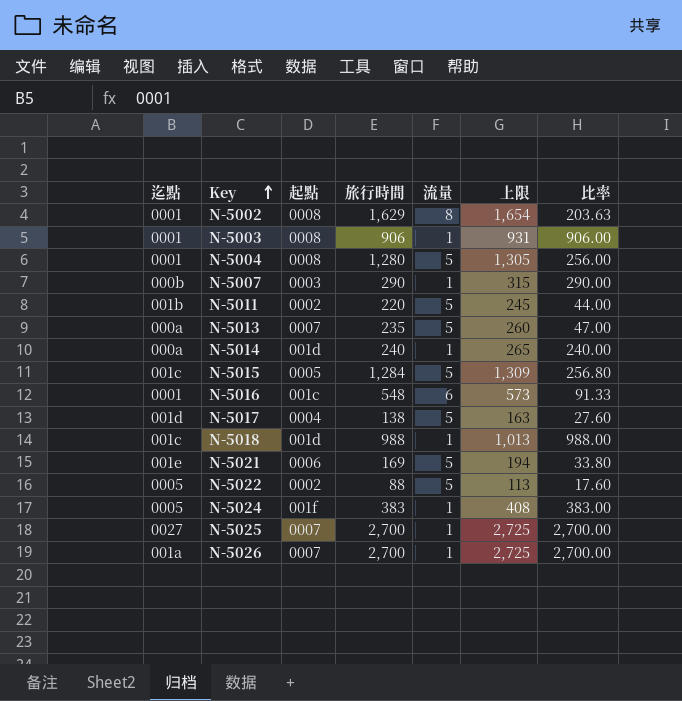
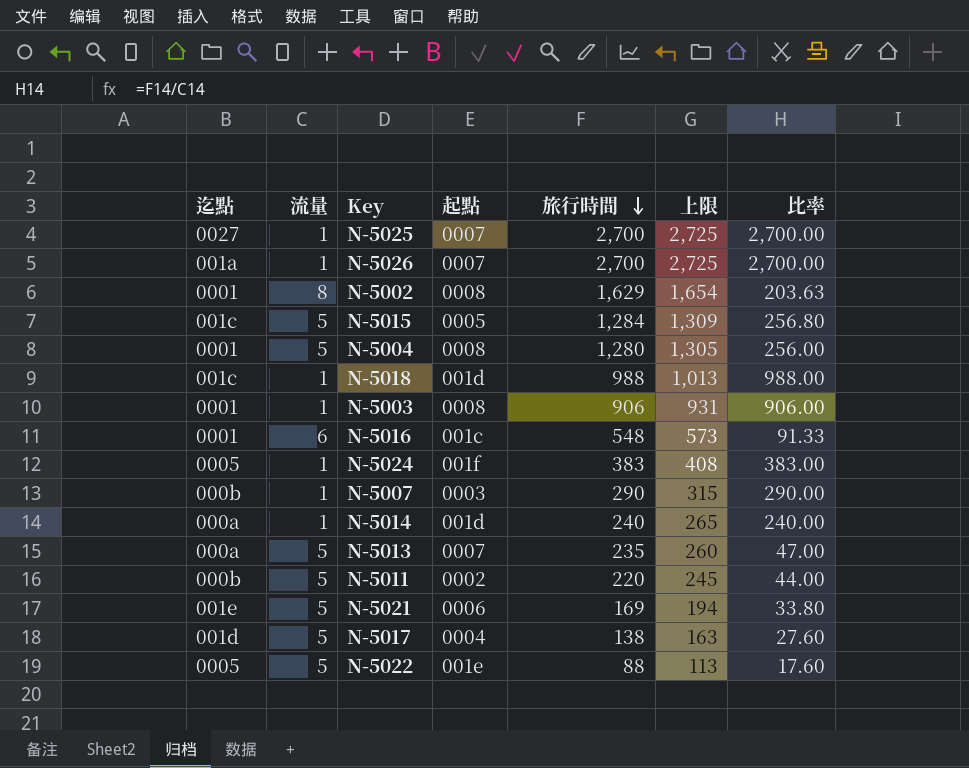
row order: Key ascending -> 旅行時間 descending
column 流量 | position: 5 -> 2
N-5011 | 迄點: 001b -> 000b
N-5022 | 起點: 0002 -> 001e

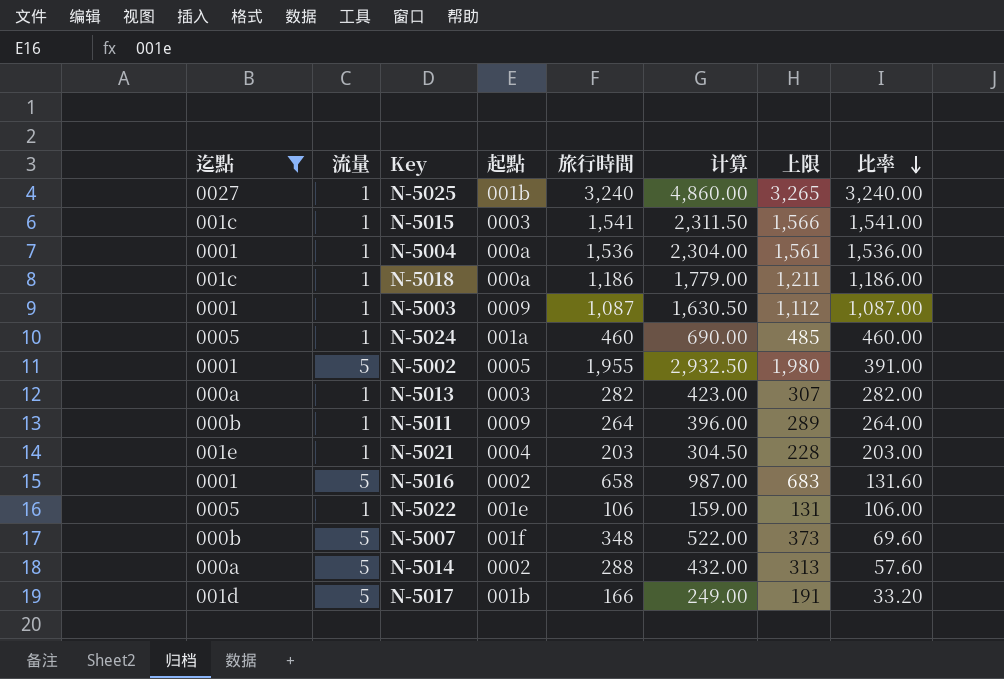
filter: none -> 迄點 != 001a
row order: 旅行時間 descending -> 比率 descending
column 计算 | formula: none -> [旅行時間] * 1.5
N-5025 | 起點: 0007 -> 001b
N-5025 | 旅行時間: 2,700 -> 3,240
N-5025 | 上限: 2,725 -> 3,265
N-5025 | 比率: 2,700.00 -> 3,240.00
N-5015 | 流量: 5 -> 1
N-5015 | 起點: 0005 -> 0003
N-5015 | 旅行時間: 1,284 -> 1,541
N-5015 | 上限: 1,309 -> 1,566
N-5015 | 比率: 256.80 -> 1,541.00
N-5004 | 流量: 5 -> 1
N-5004 | 起點: 0008 -> 000a
N-5004 | 旅行時間: 1,280 -> 1,536
N-5004 | 上限: 1,305 -> 1,561
N-5004 | 比率: 256.00 -> 1,536.00
N-5018 | 起點: 001d -> 000a
N-5018 | 旅行時間: 988 -> 1,186
N-5018 | 上限: 1,013 -> 1,211
N-5018 | 比率: 988.00 -> 1,186.00
N-5003 | 起點: 0008 -> 0009
N-5003 | 旅行時間: 906 -> 1,087
N-5003 | 上限: 931 -> 1,112
N-5003 | 比率: 906.00 -> 1,087.00
N-5024 | 起點: 001f -> 001a
N-5024 | 旅行時間: 383 -> 460
N-5024 | 上限: 408 -> 485
N-5024 | 比率: 383.00 -> 460.00
N-5002 | 流量: 8 -> 5
N-5002 | 起點: 0008 -> 0005
N-5002 | 旅行時間: 1,629 -> 1,955
N-5002 | 上限: 1,654 -> 1,980
N-5002 | 比率: 203.63 -> 391.00
N-5013 | 流量: 5 -> 1
N-5013 | 起點: 0007 -> 0003
N-5013 | 旅行時間: 235 -> 282
N-5013 | 上限: 260 -> 307
N-5013 | 比率: 47.00 -> 282.00
N-5011 | 流量: 5 -> 1
N-5011 | 起點: 0002 -> 0009
N-5011 | 旅行時間: 220 -> 264
N-5011 | 上限: 245 -> 289
N-5011 | 比率: 44.00 -> 264.00
N-5021 | 流量: 5 -> 1
N-5021 | 起點: 0006 -> 0004
N-5021 | 旅行時間: 169 -> 203
N-5021 | 上限: 194 -> 228
N-5021 | 比率: 33.80 -> 203.00
N-5016 | 流量: 6 -> 5
N-5016 | 起點: 001c -> 0002
N-5016 | 旅行時間: 548 -> 658
N-5016 | 上限: 573 -> 683
N-5016 | 比率: 91.33 -> 131.60
N-5022 | 流量: 5 -> 1
N-5022 | 旅行時間: 88 -> 106
N-5022 | 上限: 113 -> 131
N-5022 | 比率: 17.60 -> 106.00
N-5007 | 流量: 1 -> 5
N-5007 | 起點: 0003 -> 001f
N-5007 | 旅行時間: 290 -> 348
N-5007 | 上限: 315 -> 373
N-5007 | 比率: 290.00 -> 69.60
N-5014 | 流量: 1 -> 5
N-5014 | 起點: 001d -> 0002
N-5014 | 旅行時間: 240 -> 288
N-5014 | 上限: 265 -> 313
N-5014 | 比率: 240.00 -> 57.60
N-5017 | 起點: 0004 -> 001b
N-5017 | 旅行時間: 138 -> 166
N-5017 | 上限: 163 -> 191
N-5017 | 比率: 27.60 -> 33.20

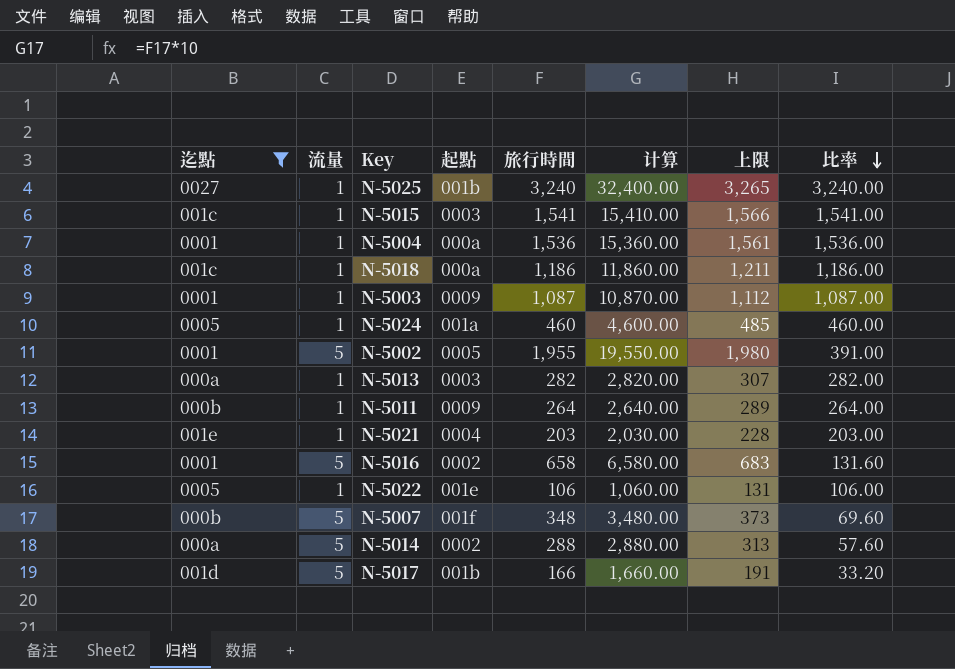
column 计算 | formula: [旅行時間] * 1.5 -> [旅行時間] * 10

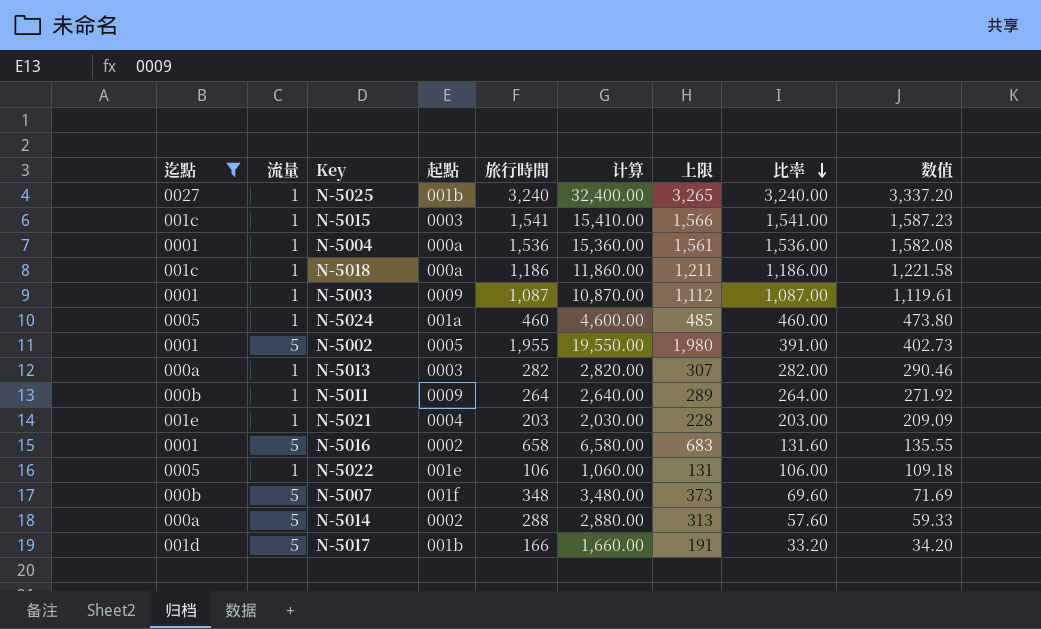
column 数值 | formula: none -> [比率] * 1.03

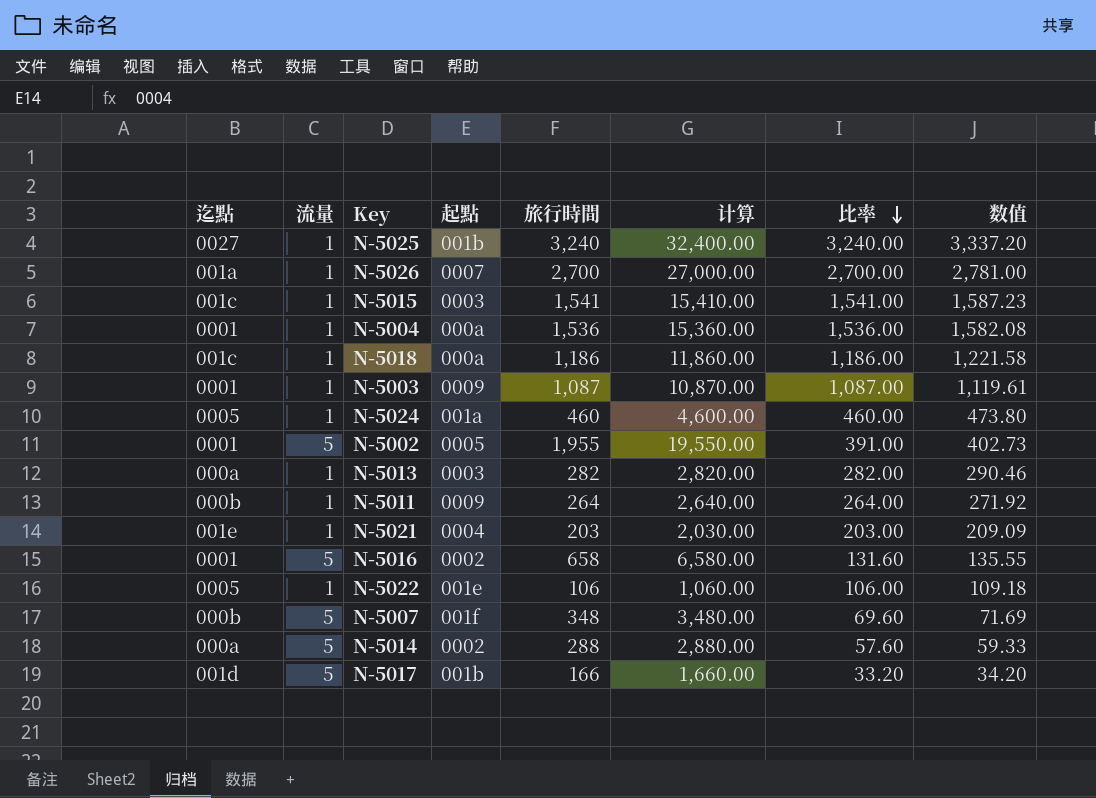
filter: 迄點 != 001a -> none
column 上限 | formula: [旅行時間] + 25 -> none

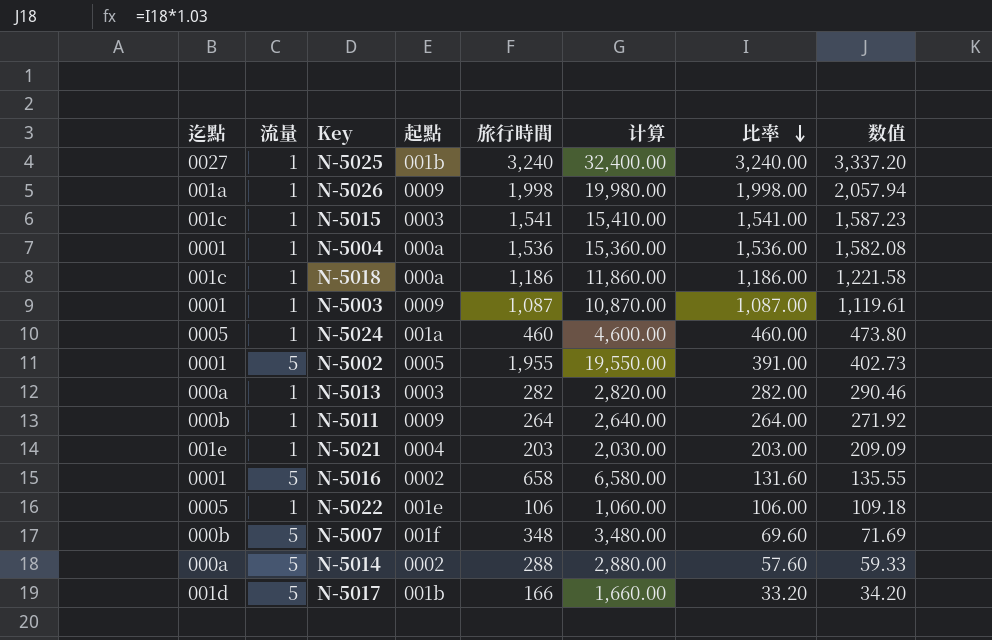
N-5026 | 起點: 0007 -> 0009
N-5026 | 旅行時間: 2,700 -> 1,998
N-5026 | 计算: 27,000.00 -> 19,980.00
N-5026 | 比率: 2,700.00 -> 1,998.00
N-5026 | 数值: 2,781.00 -> 2,057.94

